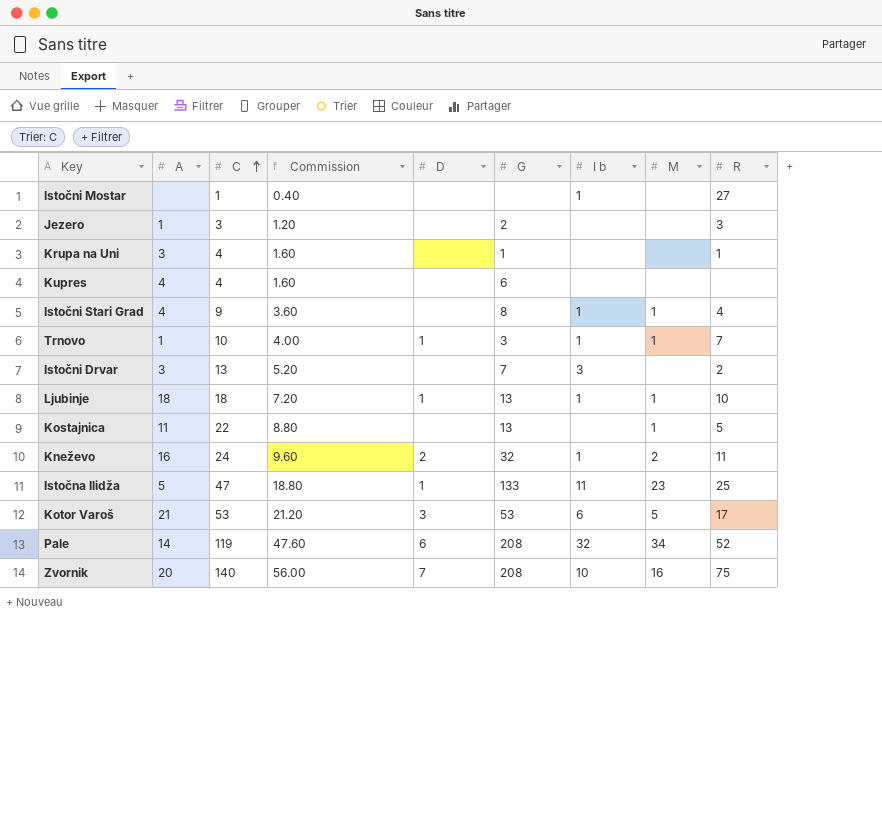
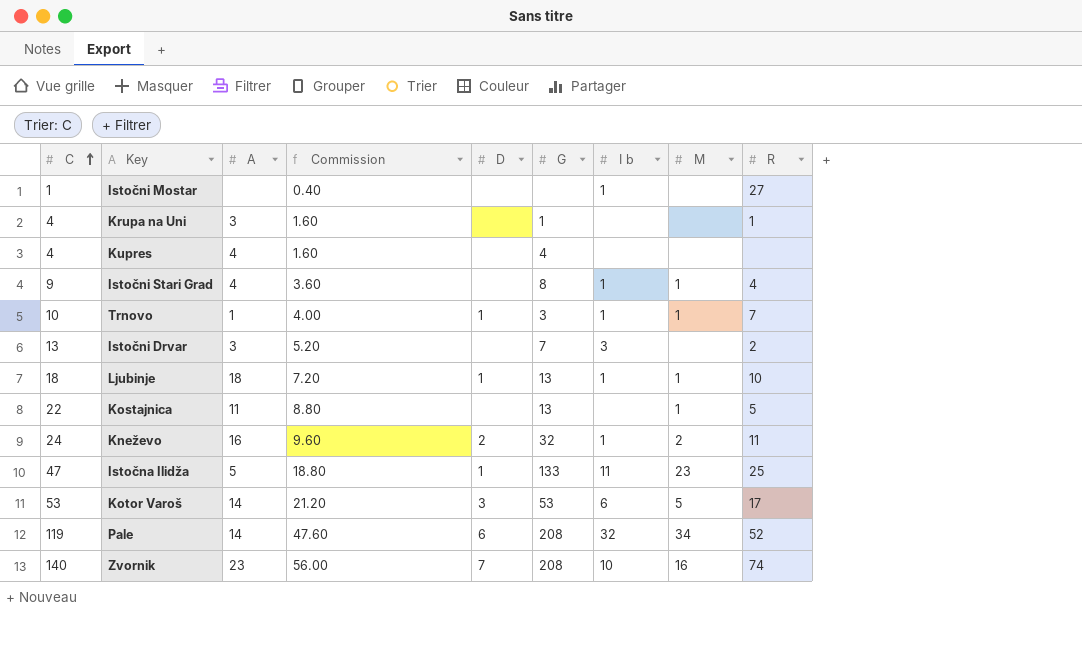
column C | position: 3 -> 1
row Jezero: 1 | 3 | 1.20 | none | 2 | none | none | 3 -> none
Kupres | G: 6 -> 4
Kotor Varoš | A: 21 -> 14
Zvornik | A: 20 -> 23
Zvornik | R: 75 -> 74

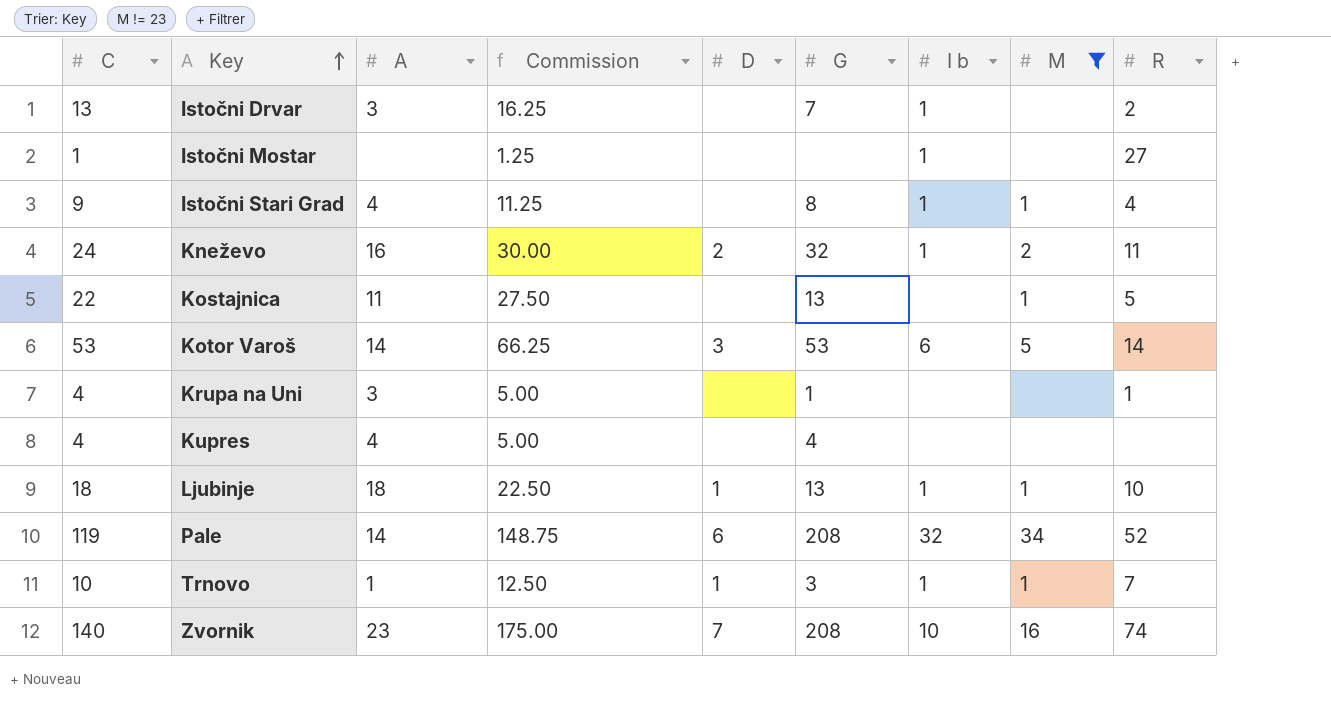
filter: none -> M != 23
row order: C ascending -> Key ascending
column Commission | formula: [C] * 0.4 -> [C] * 1.25
Istočni Drvar | I b: 3 -> 1
Kotor Varoš | R: 17 -> 14

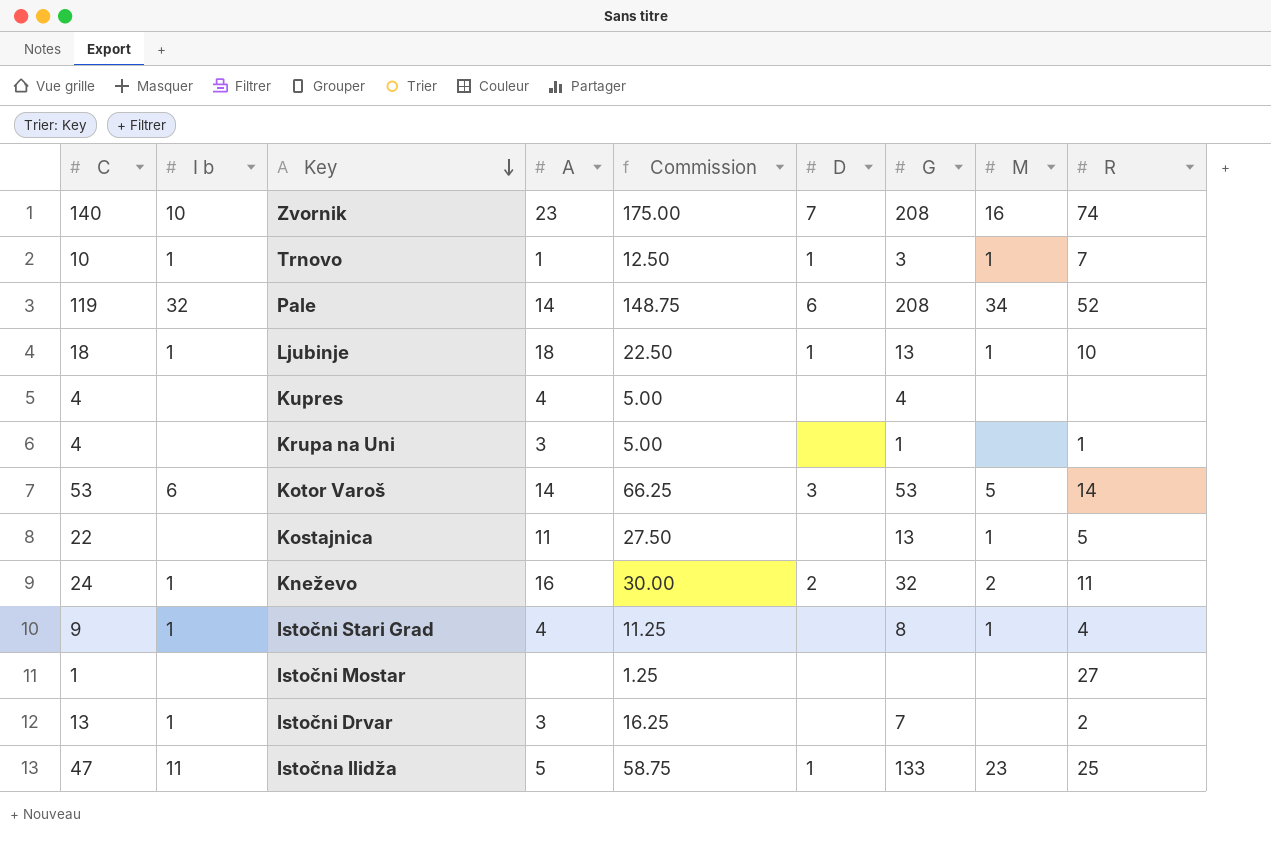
filter: M != 23 -> none
row order: Key ascending -> Key descending
column I b | position: 7 -> 2
Istočni Mostar | I b: 1 -> none

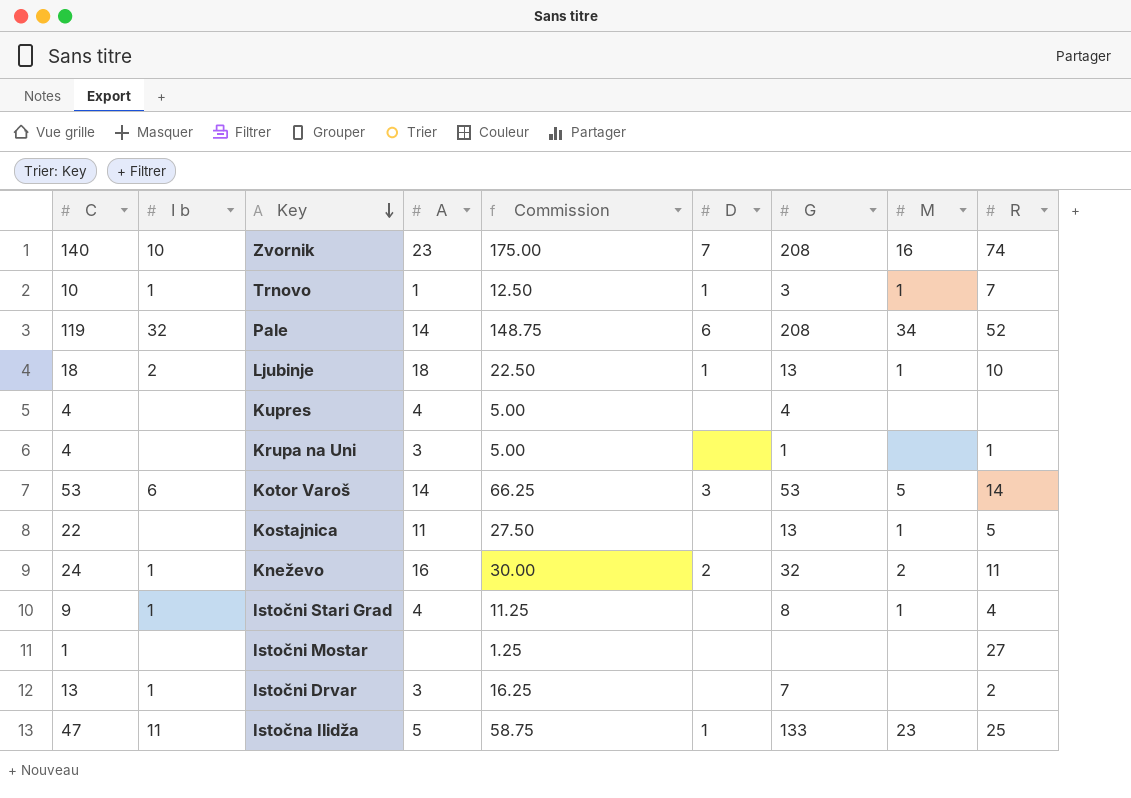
Ljubinje | I b: 1 -> 2

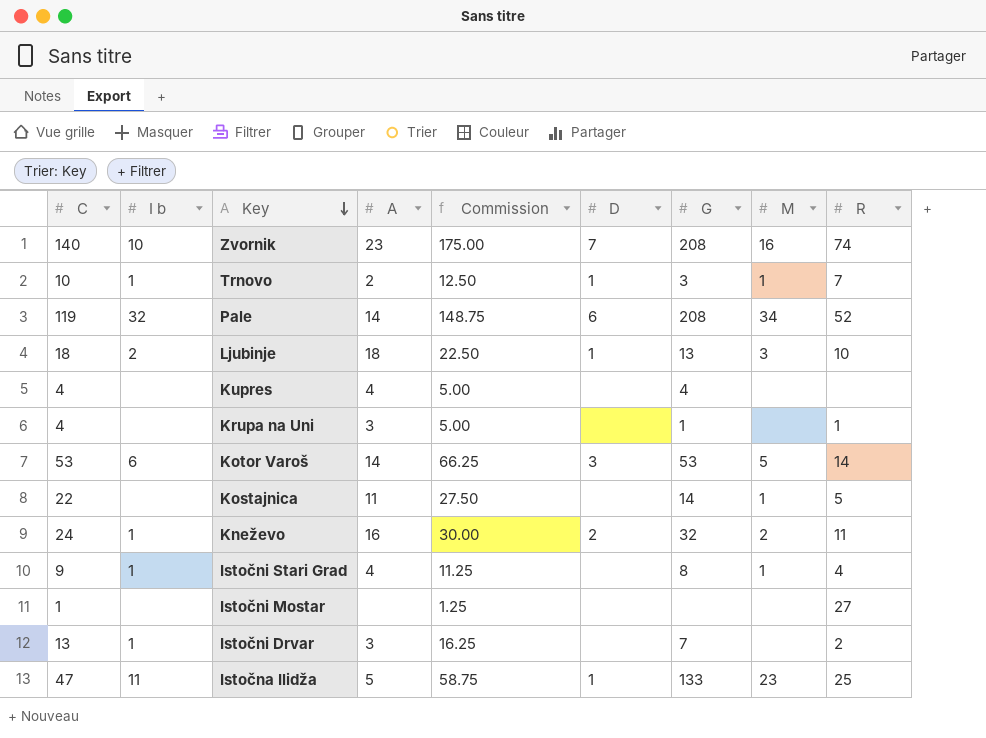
Trnovo | A: 1 -> 2
Ljubinje | M: 1 -> 3
Kostajnica | G: 13 -> 14

